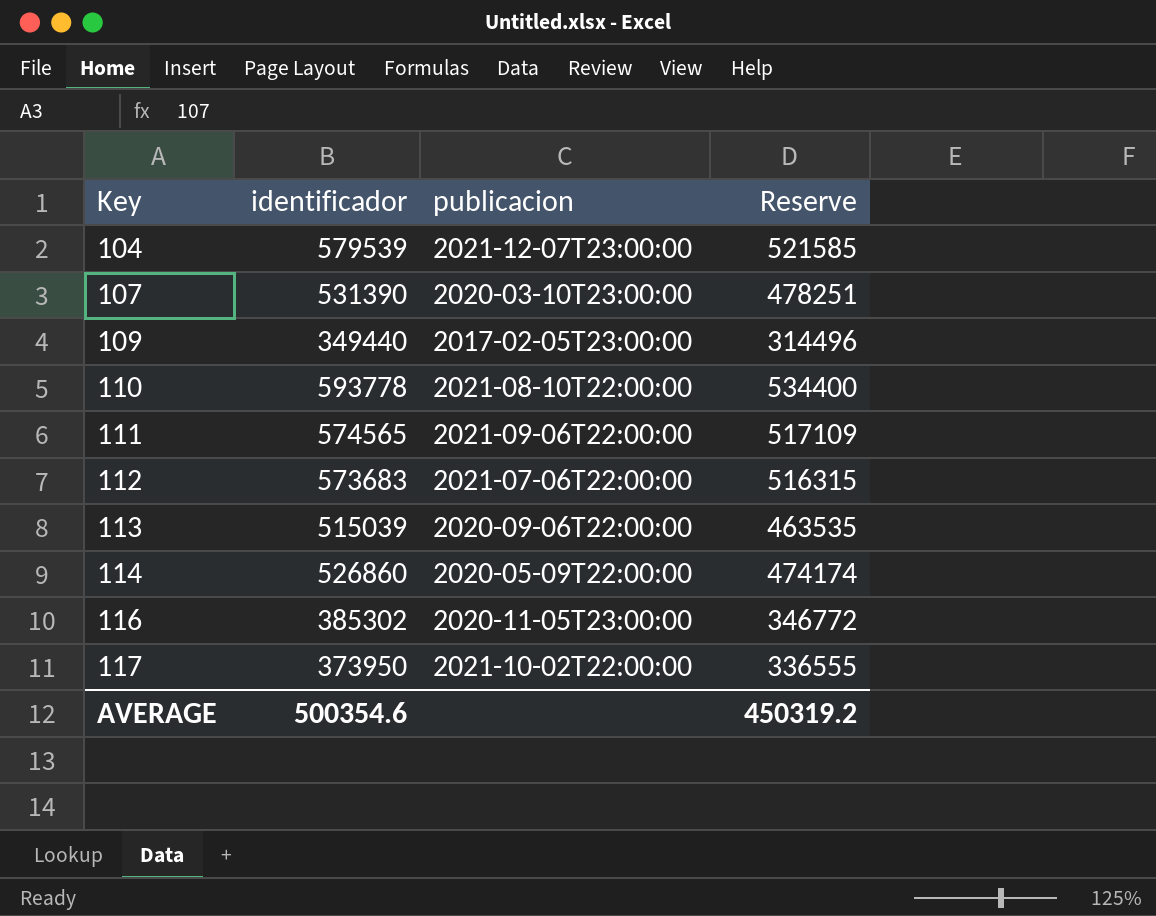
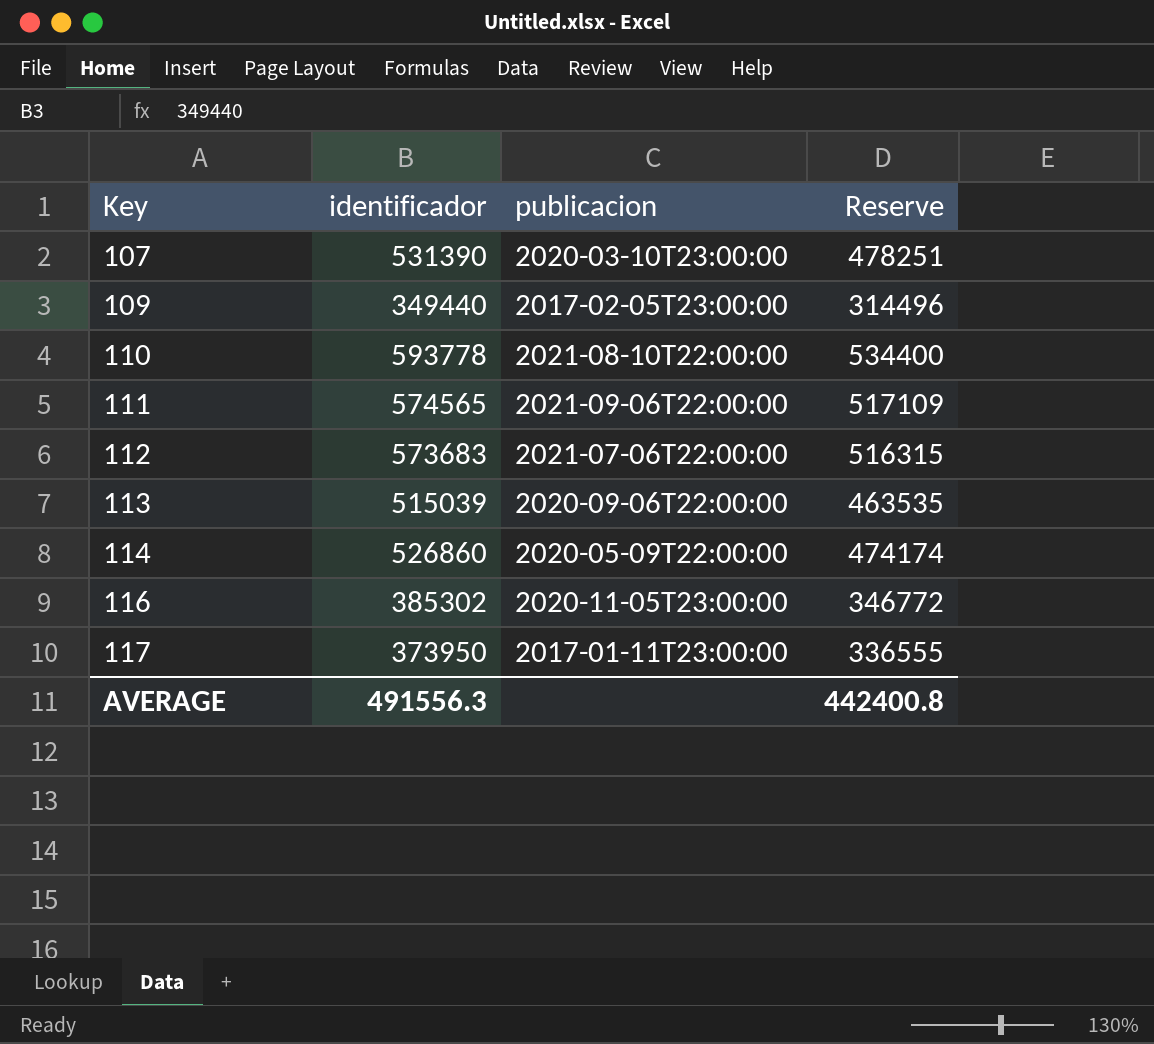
row 104: 579539 | 2021-12-07T23:00:00 | 521585 -> none
117 | publicacion: 2021-10-02T22:00:00 -> 2017-01-11T23:00:00
AVERAGE | identificador: 500354.6 -> 491556.3
AVERAGE | Reserve: 450319.2 -> 442400.8

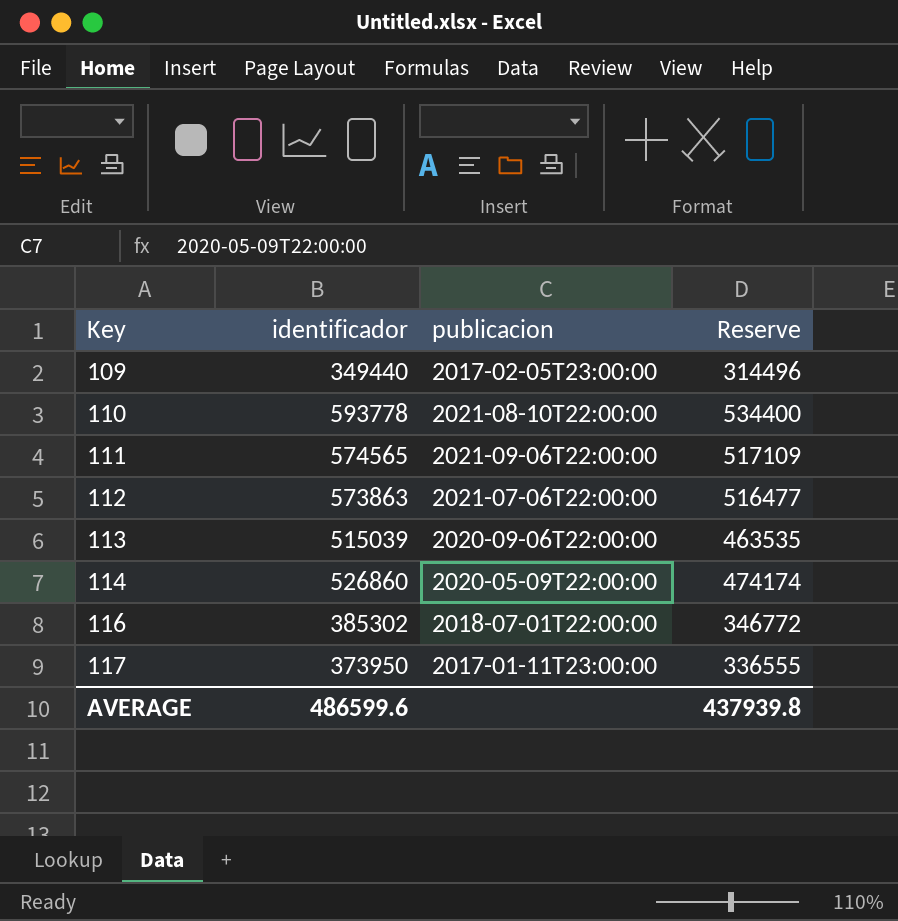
row 107: 531390 | 2020-03-10T23:00:00 | 478251 -> none
112 | identificador: 573683 -> 573863
112 | Reserve: 516315 -> 516477
116 | publicacion: 2020-11-05T23:00:00 -> 2018-07-01T22:00:00
AVERAGE | identificador: 491556.3 -> 486599.6
AVERAGE | Reserve: 442400.8 -> 437939.8

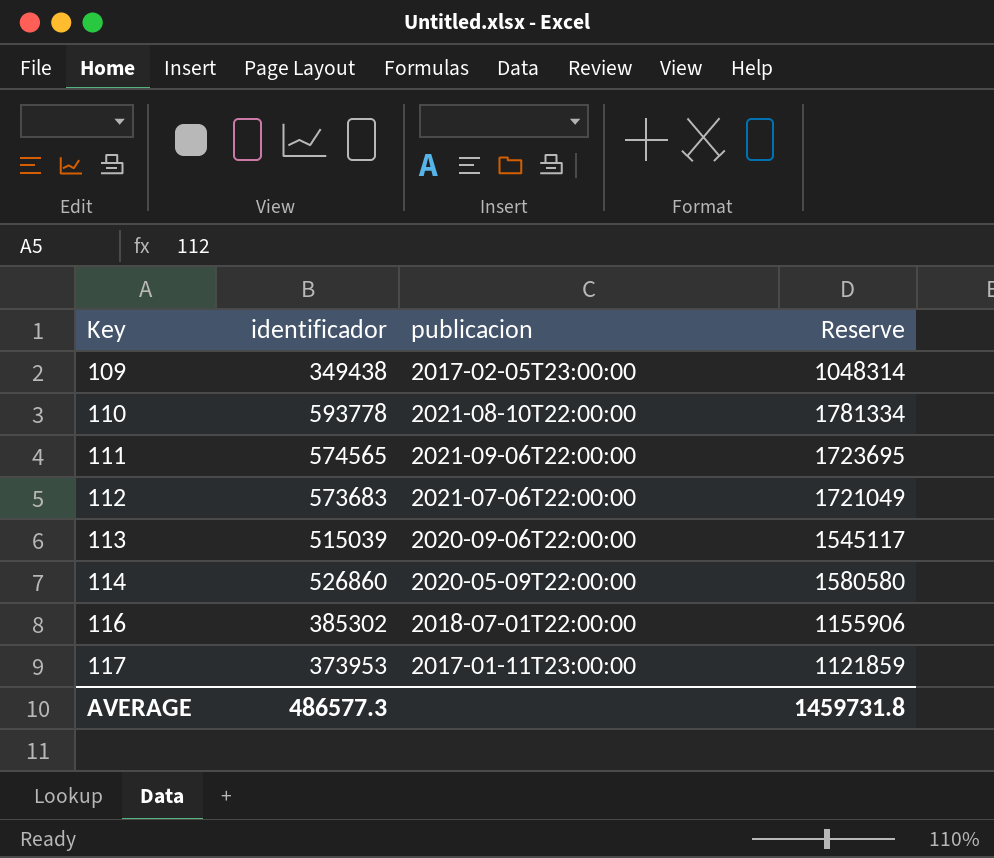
column Reserve | formula: [identificador] * 0.9 -> [identificador] * 3
109 | identificador: 349440 -> 349438
112 | identificador: 573863 -> 573683
117 | identificador: 373950 -> 373953
AVERAGE | identificador: 486599.6 -> 486577.3
AVERAGE | Reserve: 437939.8 -> 1459731.8

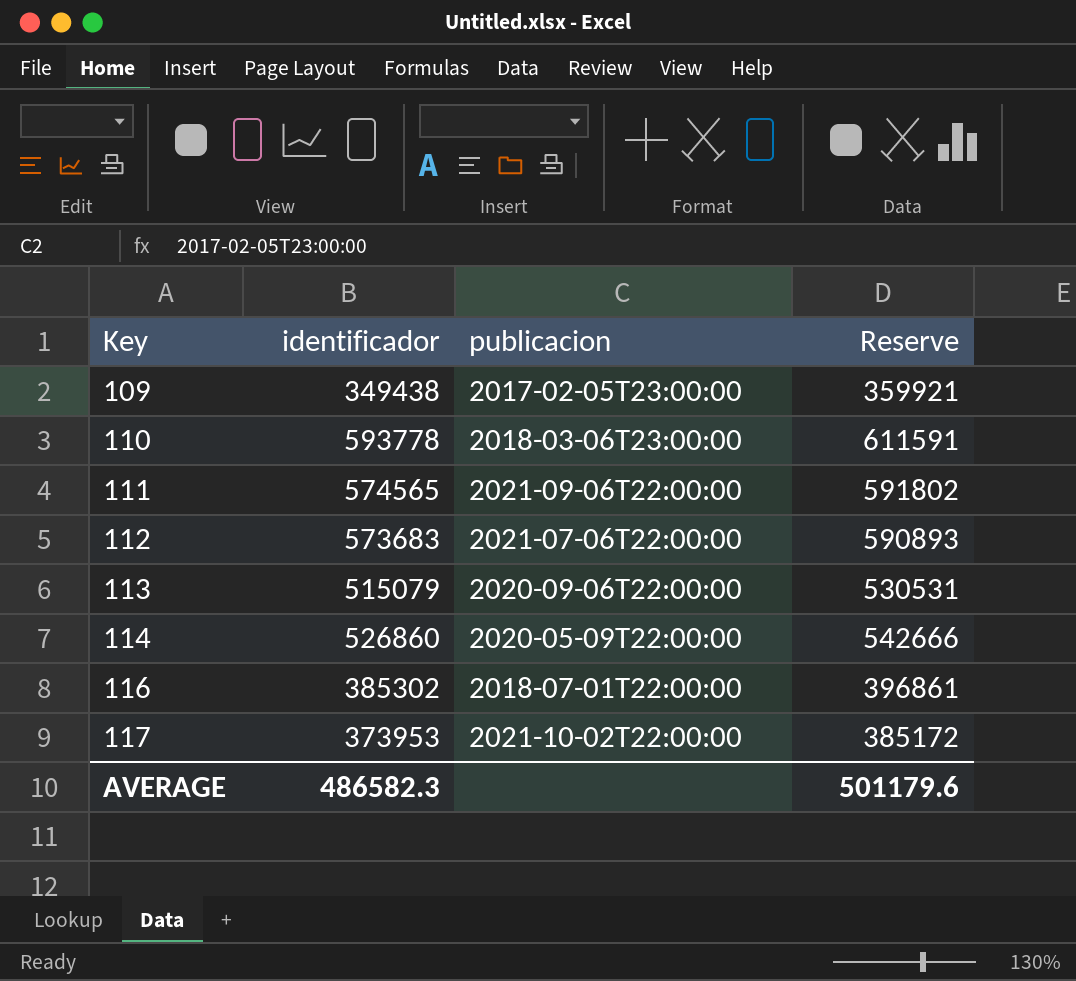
column Reserve | formula: [identificador] * 3 -> [identificador] * 1.03
110 | publicacion: 2021-08-10T22:00:00 -> 2018-03-06T23:00:00
113 | identificador: 515039 -> 515079
117 | publicacion: 2017-01-11T23:00:00 -> 2021-10-02T22:00:00
AVERAGE | identificador: 486577.3 -> 486582.3
AVERAGE | Reserve: 1459731.8 -> 501179.6

